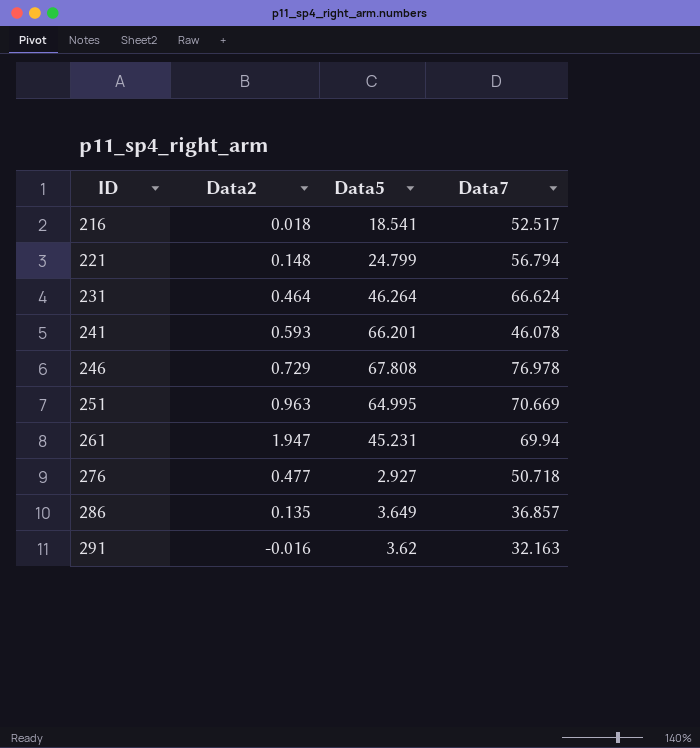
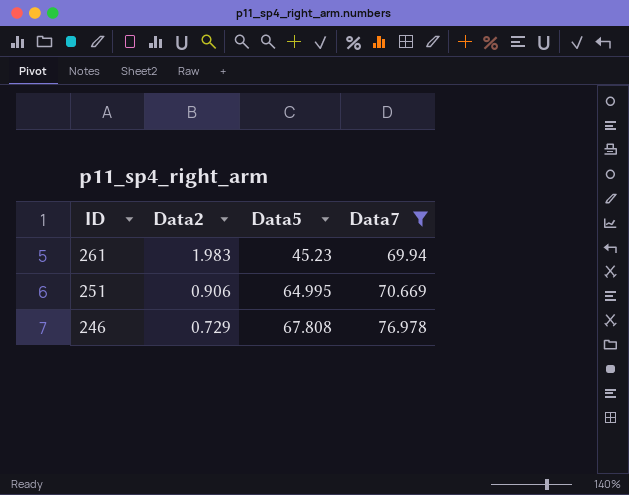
filter: none -> Data7 >= 69.94
row order: ID ascending -> ID descending
261 | Data2: 1.947 -> 1.983
261 | Data5: 45.231 -> 45.23
251 | Data2: 0.963 -> 0.906

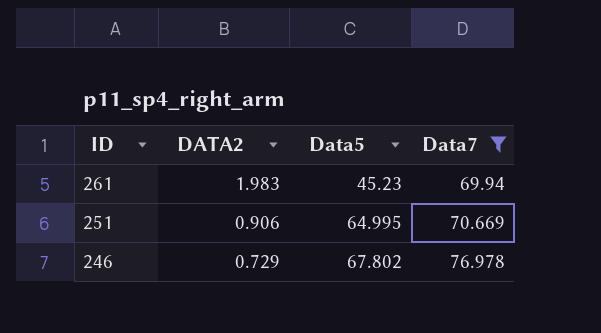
column name: Data2 -> DATA2
246 | Data5: 67.808 -> 67.802

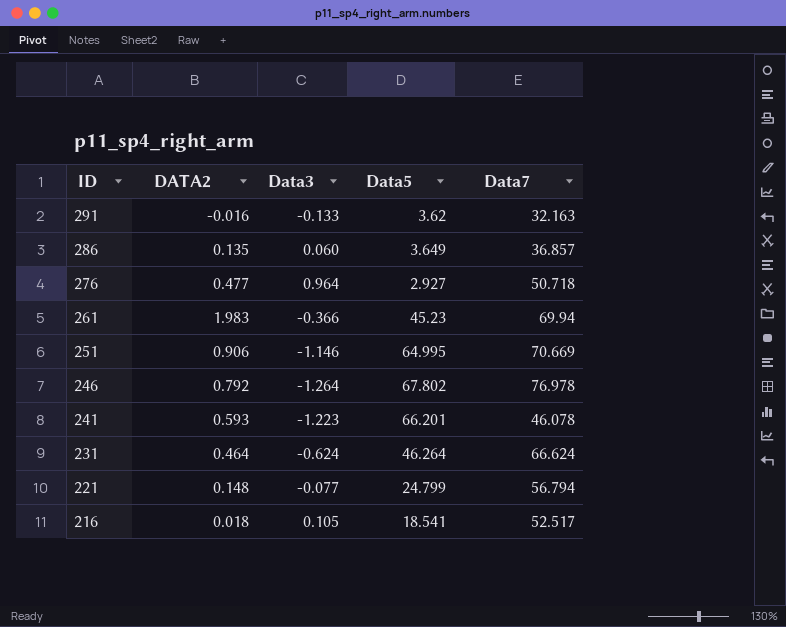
filter: Data7 >= 69.94 -> none
column Data3 | position: none -> 3
246 | DATA2: 0.729 -> 0.792

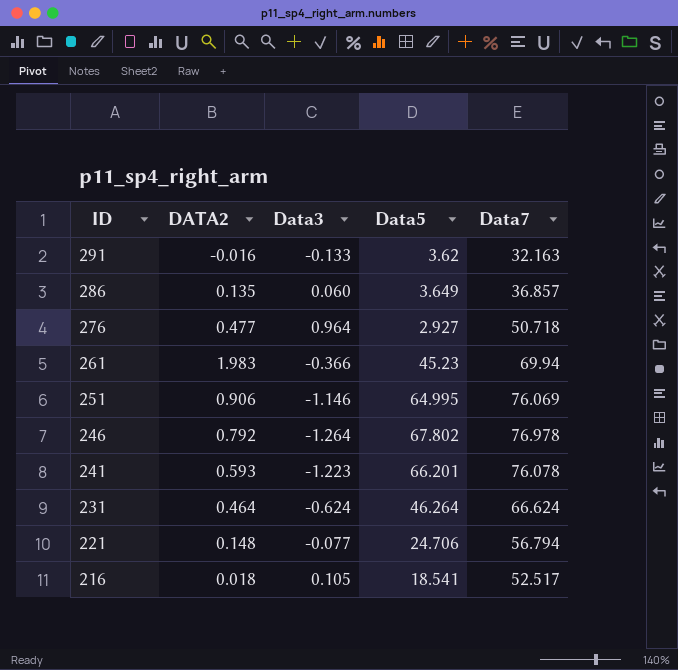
251 | Data7: 70.669 -> 76.069
241 | Data7: 46.078 -> 76.078
221 | Data5: 24.799 -> 24.706

